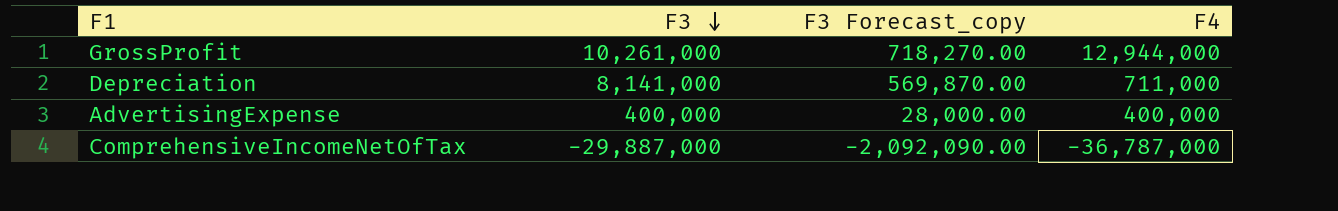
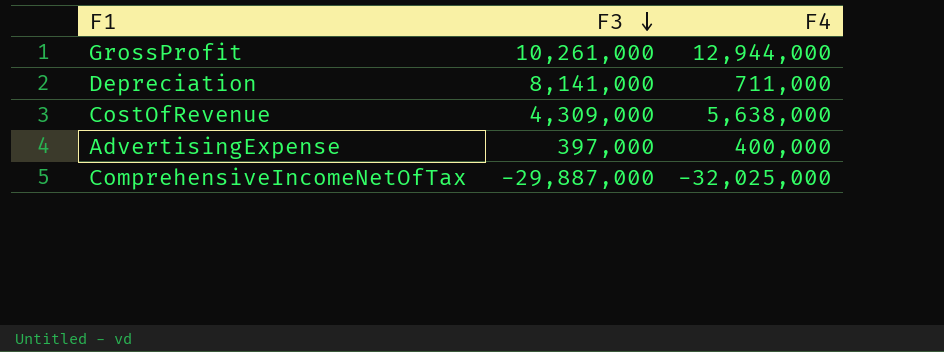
column F3 Forecast_copy | formula: [F3] * 0.07 -> none
row CostOfRevenue: none -> 4,309,000 | 5,638,000
AdvertisingExpense | F3: 400,000 -> 397,000
ComprehensiveIncomeNetOfTax | F4: -36,787,000 -> -32,025,000

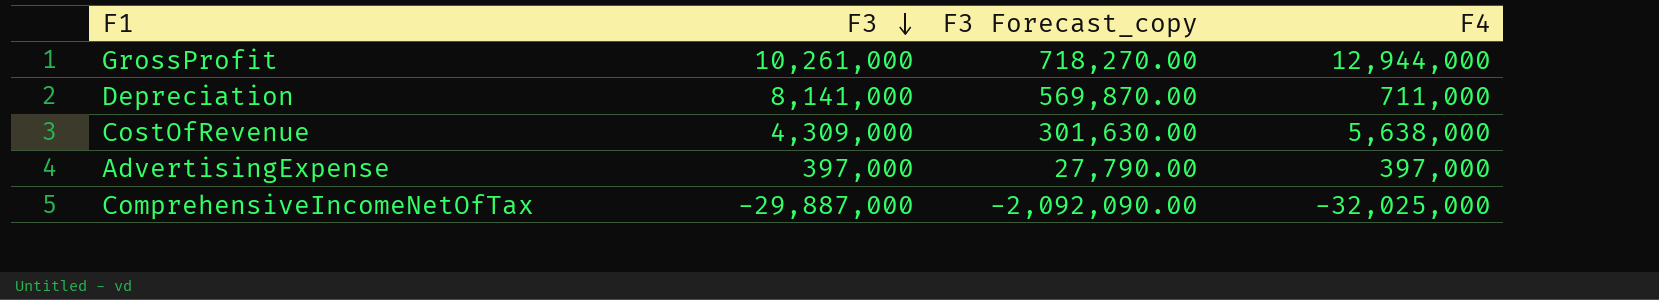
column F3 Forecast_copy | formula: none -> [F3] * 0.07
AdvertisingExpense | F4: 400,000 -> 397,000

